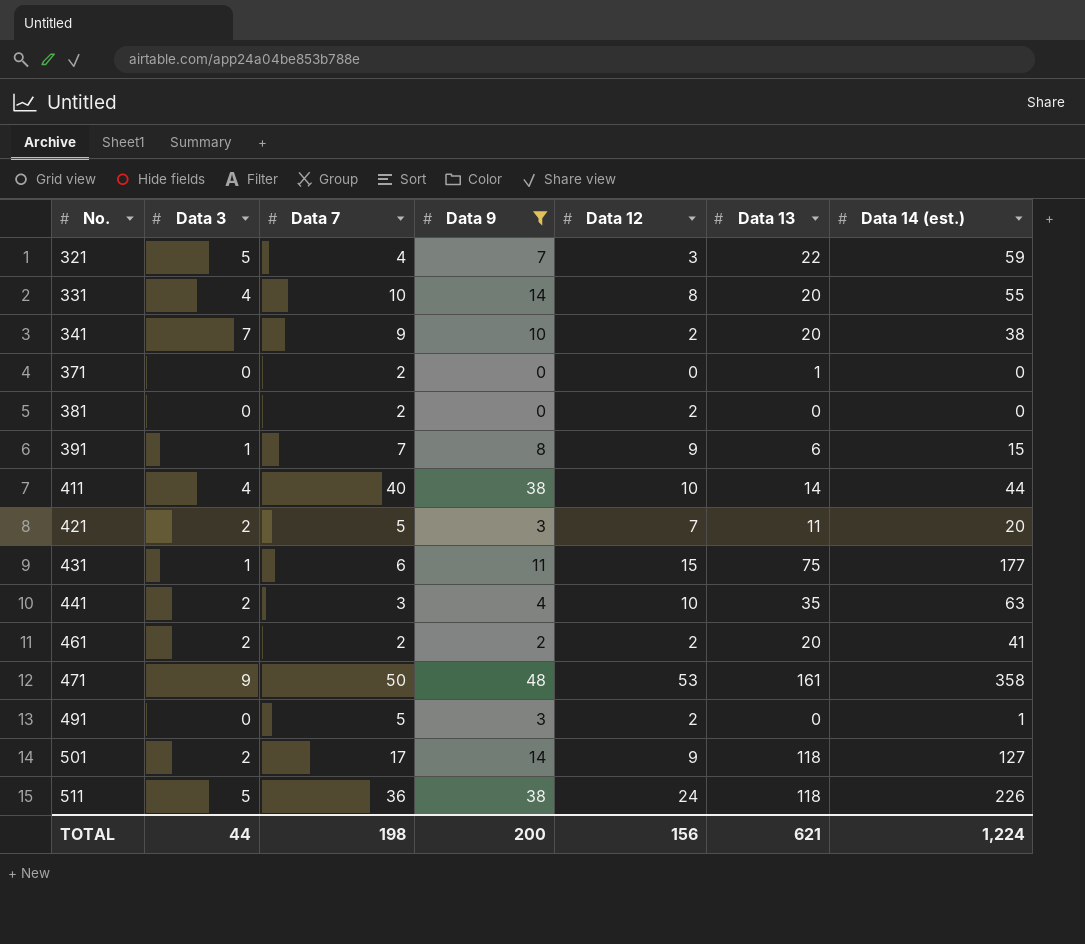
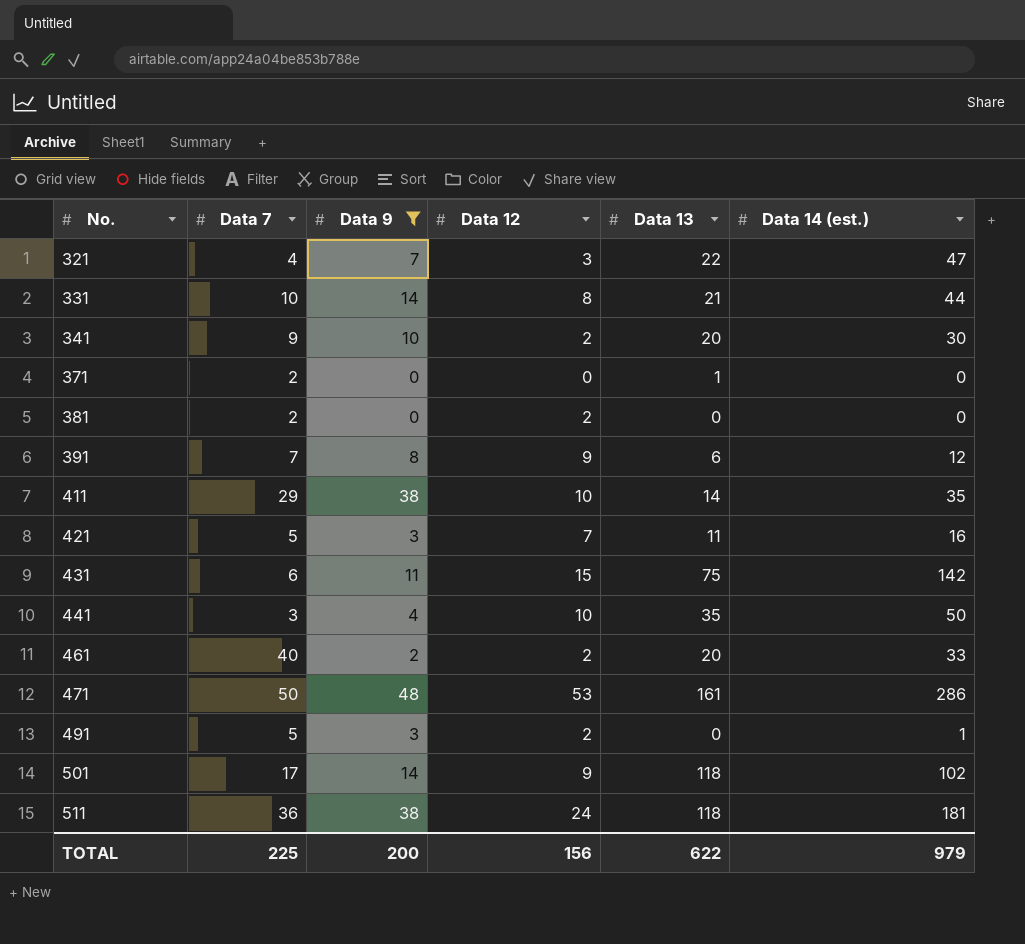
column Data 3 | position: 2 -> none
321 | Data 14 (est.): 59 -> 47
331 | Data 13: 20 -> 21
331 | Data 14 (est.): 55 -> 44
341 | Data 14 (est.): 38 -> 30
391 | Data 14 (est.): 15 -> 12
411 | Data 7: 40 -> 29
411 | Data 14 (est.): 44 -> 35
421 | Data 14 (est.): 20 -> 16
431 | Data 14 (est.): 177 -> 142
441 | Data 14 (est.): 63 -> 50
461 | Data 7: 2 -> 40
461 | Data 14 (est.): 41 -> 33
471 | Data 14 (est.): 358 -> 286
501 | Data 14 (est.): 127 -> 102
511 | Data 14 (est.): 226 -> 181
TOTAL | Data 7: 198 -> 225
TOTAL | Data 13: 621 -> 622
TOTAL | Data 14 (est.): 1,224 -> 979

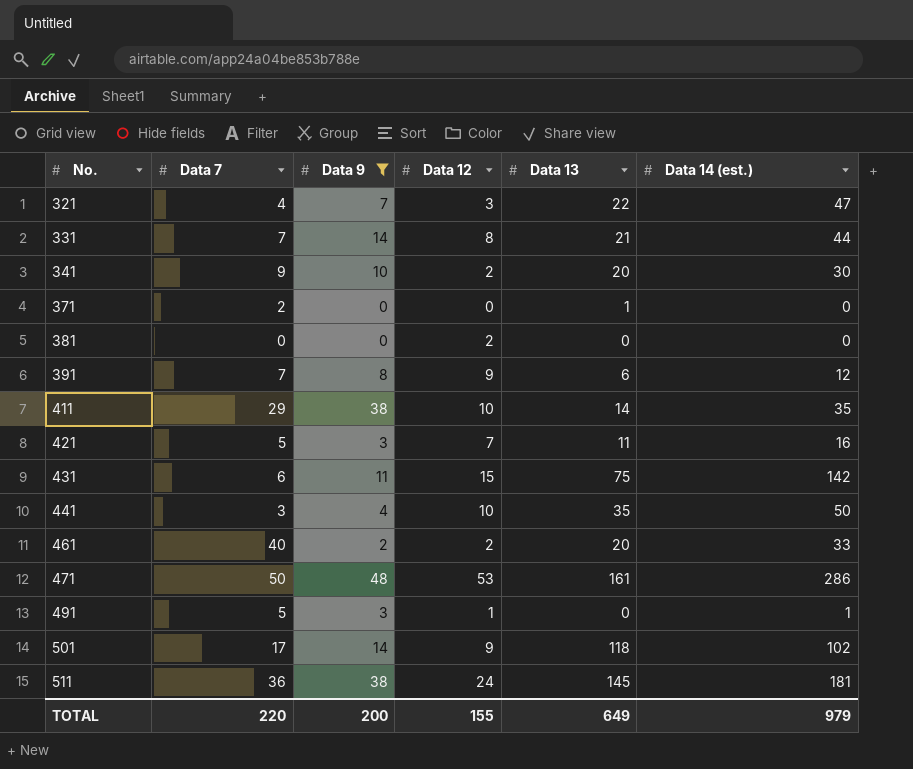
331 | Data 7: 10 -> 7
381 | Data 7: 2 -> 0
491 | Data 12: 2 -> 1
511 | Data 13: 118 -> 145
TOTAL | Data 7: 225 -> 220
TOTAL | Data 12: 156 -> 155
TOTAL | Data 13: 622 -> 649

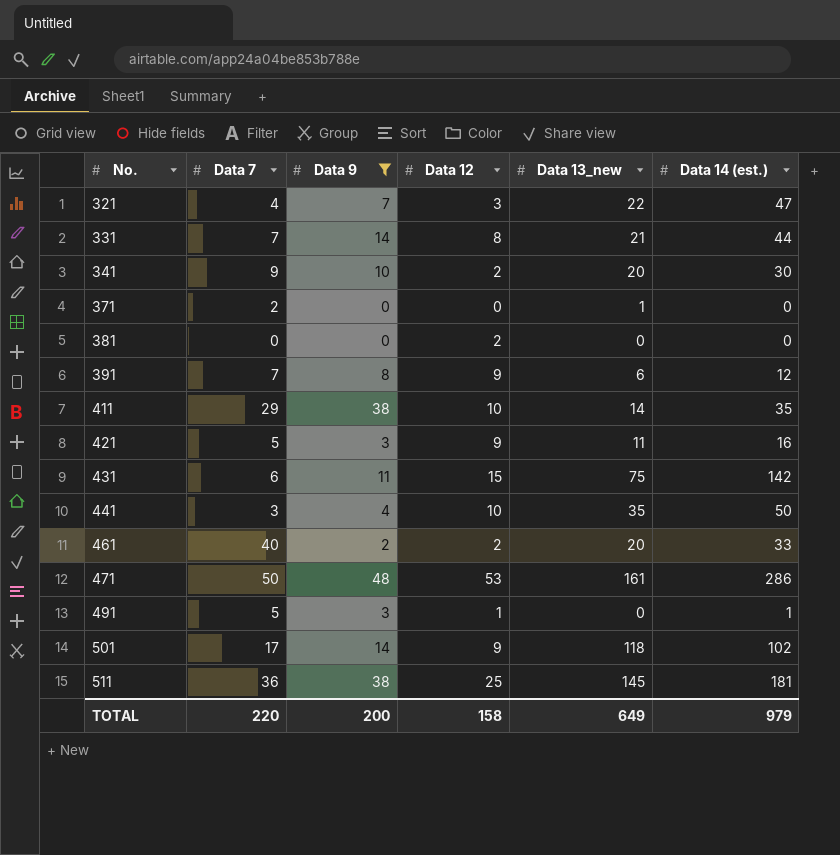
column name: Data 13 -> Data 13_new
421 | Data 12: 7 -> 9
511 | Data 12: 24 -> 25
TOTAL | Data 12: 155 -> 158

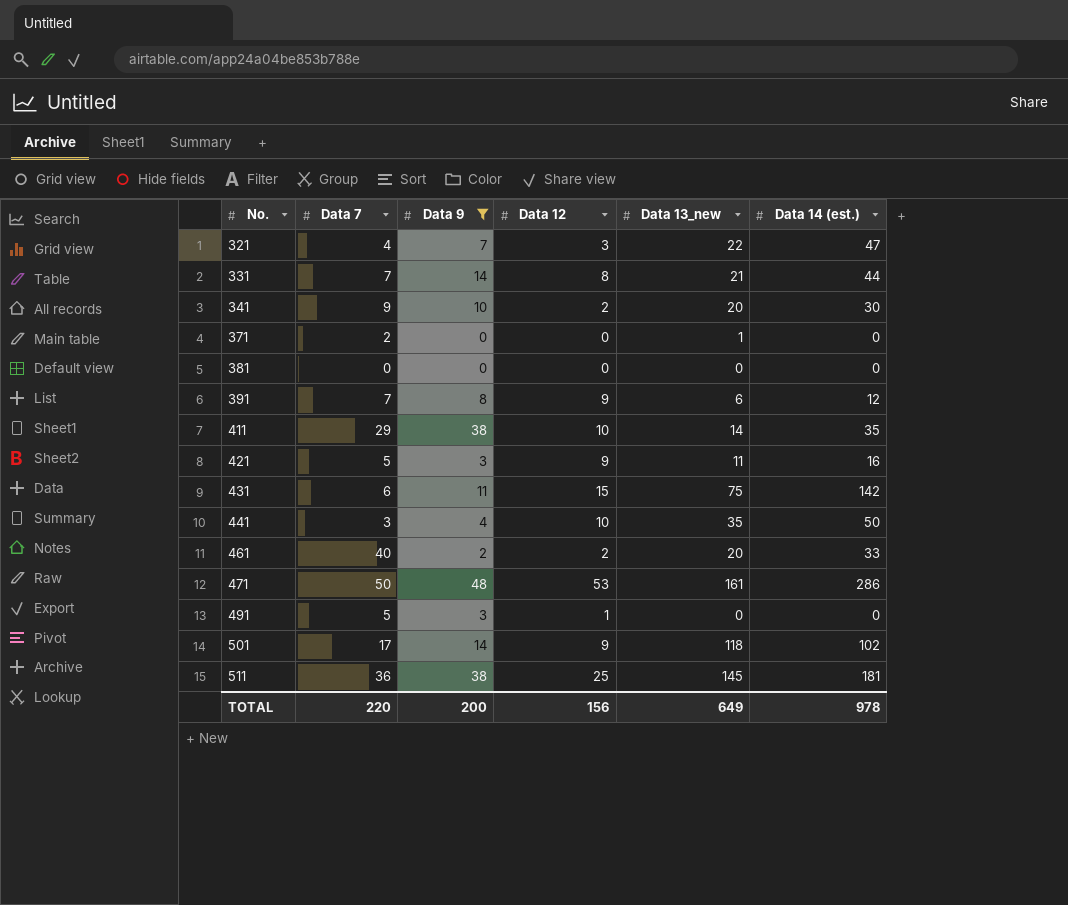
381 | Data 12: 2 -> 0
491 | Data 14 (est.): 1 -> 0
TOTAL | Data 12: 158 -> 156
TOTAL | Data 14 (est.): 979 -> 978

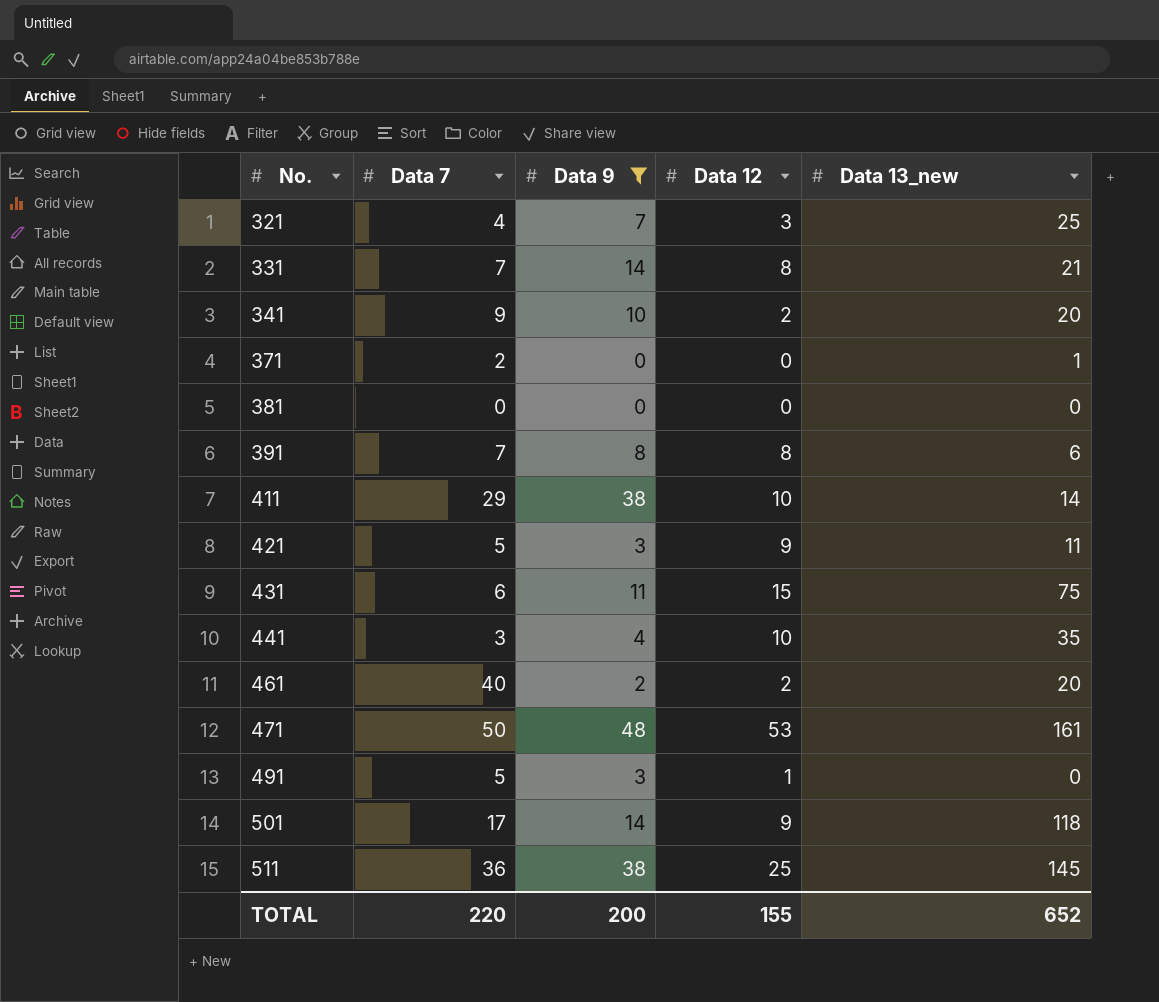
column Data 14 (est.) | position: 6 -> none
321 | Data 13_new: 22 -> 25
391 | Data 12: 9 -> 8
TOTAL | Data 12: 156 -> 155
TOTAL | Data 13_new: 649 -> 652

